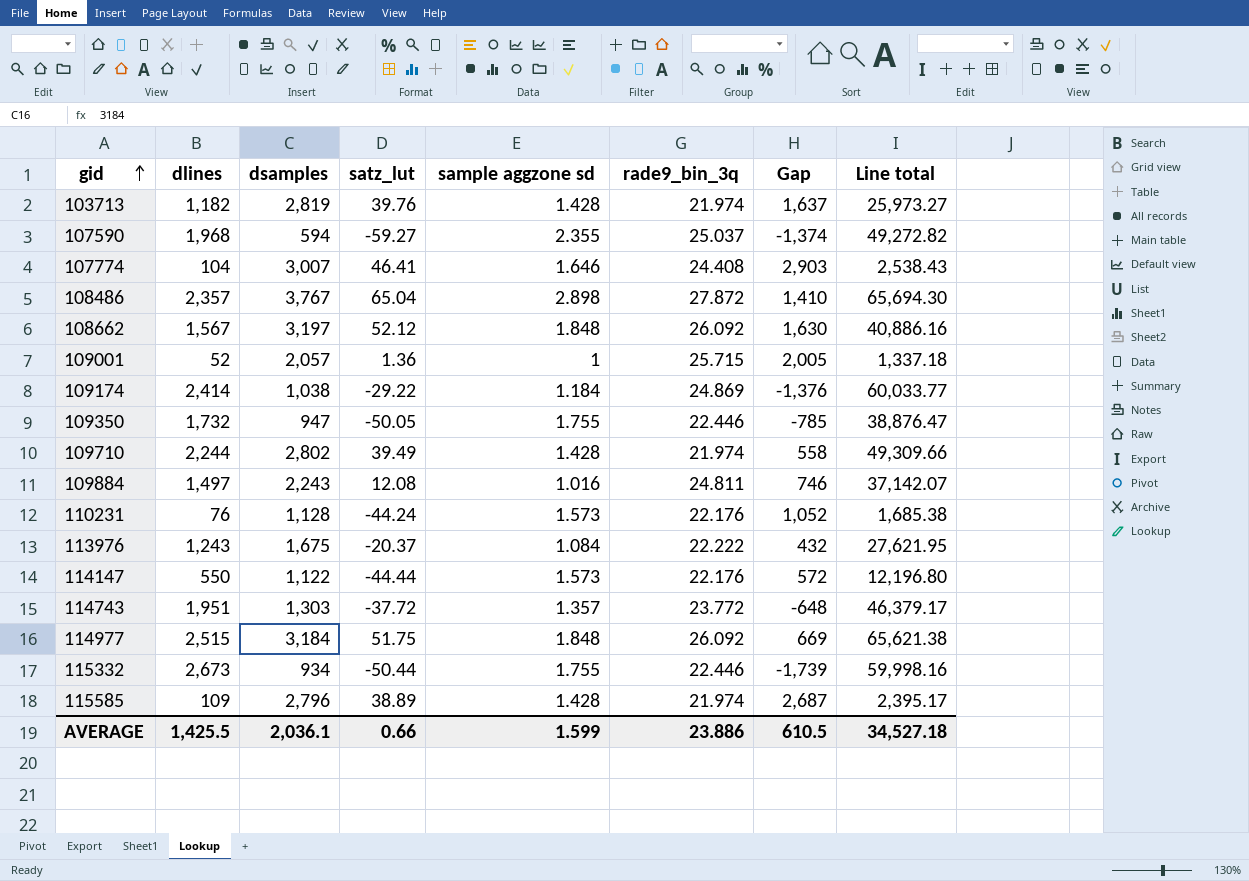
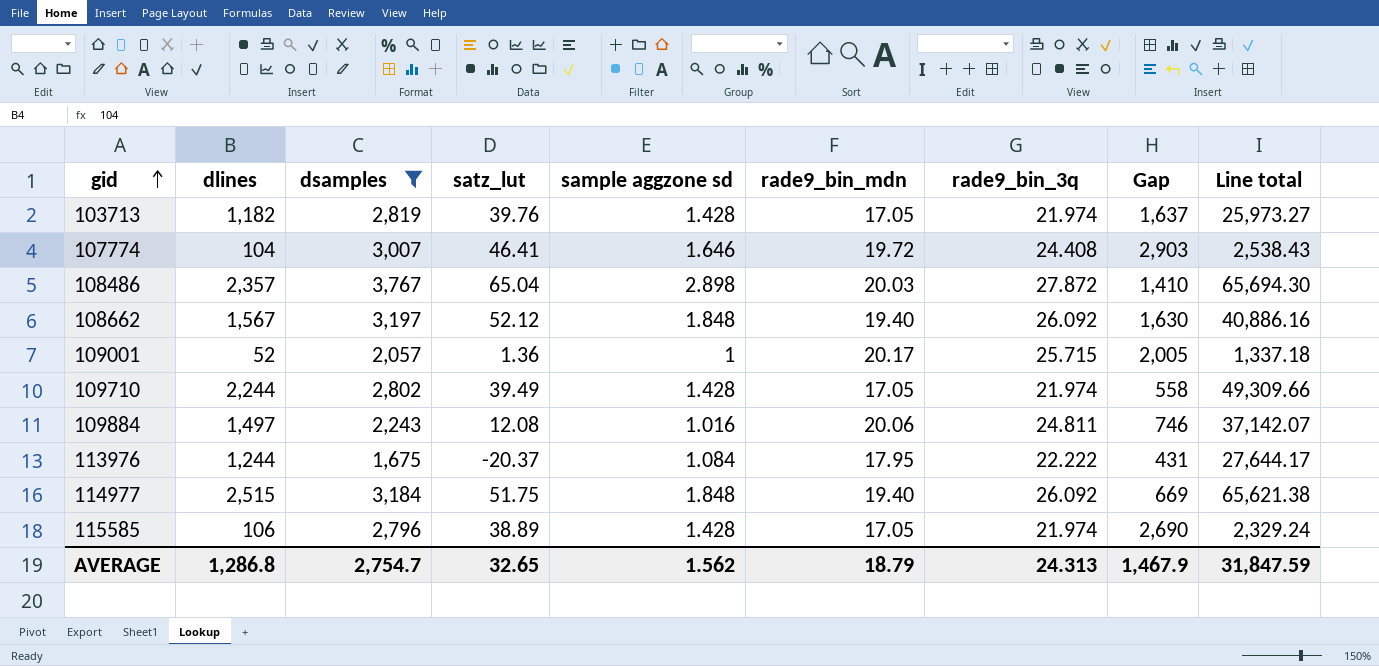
filter: none -> dsamples >= 1,675
column rade9_bin_mdn | position: none -> 6
113976 | dlines: 1,243 -> 1,244
113976 | Gap: 432 -> 431
113976 | Line total: 27,621.95 -> 27,644.17
115585 | dlines: 109 -> 106
115585 | Gap: 2,687 -> 2,690
115585 | Line total: 2,395.17 -> 2,329.24
AVERAGE | dlines: 1,425.5 -> 1,286.8
AVERAGE | dsamples: 2,036.1 -> 2,754.7
AVERAGE | satz_lut: 0.66 -> 32.65
AVERAGE | sample aggzone sd: 1.599 -> 1.562
AVERAGE | rade9_bin_3q: 23.886 -> 24.313
AVERAGE | Gap: 610.5 -> 1,467.9
AVERAGE | Line total: 34,527.18 -> 31,847.59

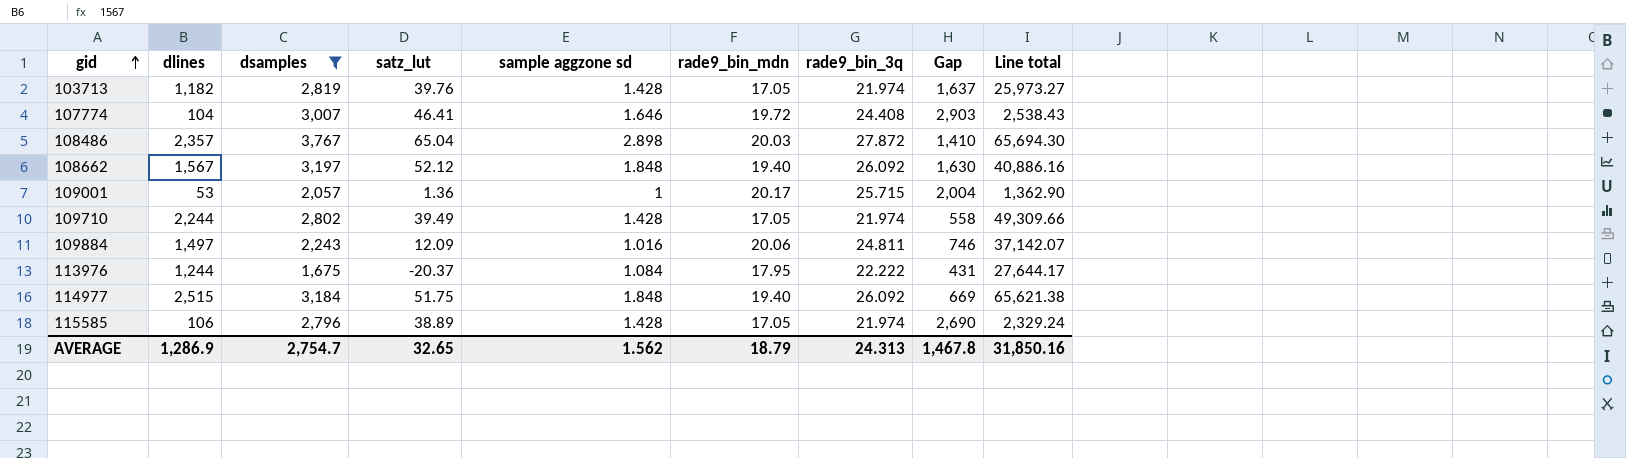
109001 | dlines: 52 -> 53
109001 | Gap: 2,005 -> 2,004
109001 | Line total: 1,337.18 -> 1,362.90
109884 | satz_lut: 12.08 -> 12.09
AVERAGE | dlines: 1,286.8 -> 1,286.9
AVERAGE | Gap: 1,467.9 -> 1,467.8
AVERAGE | Line total: 31,847.59 -> 31,850.16

